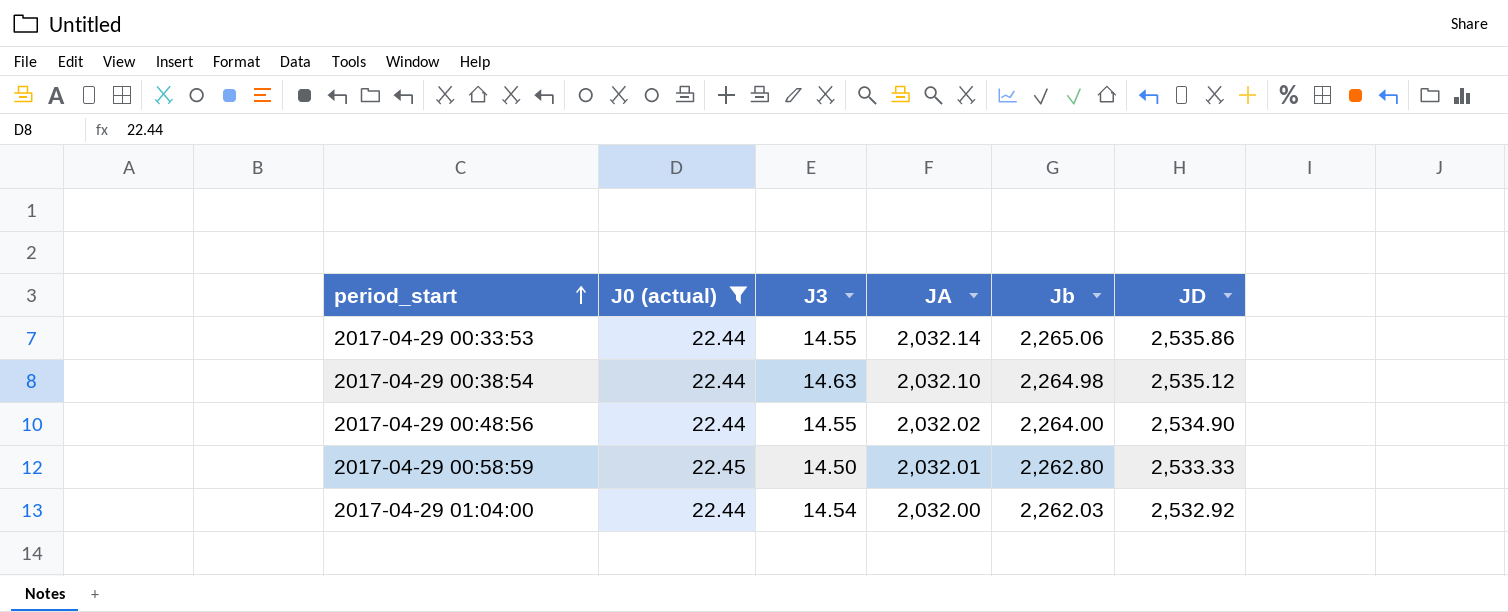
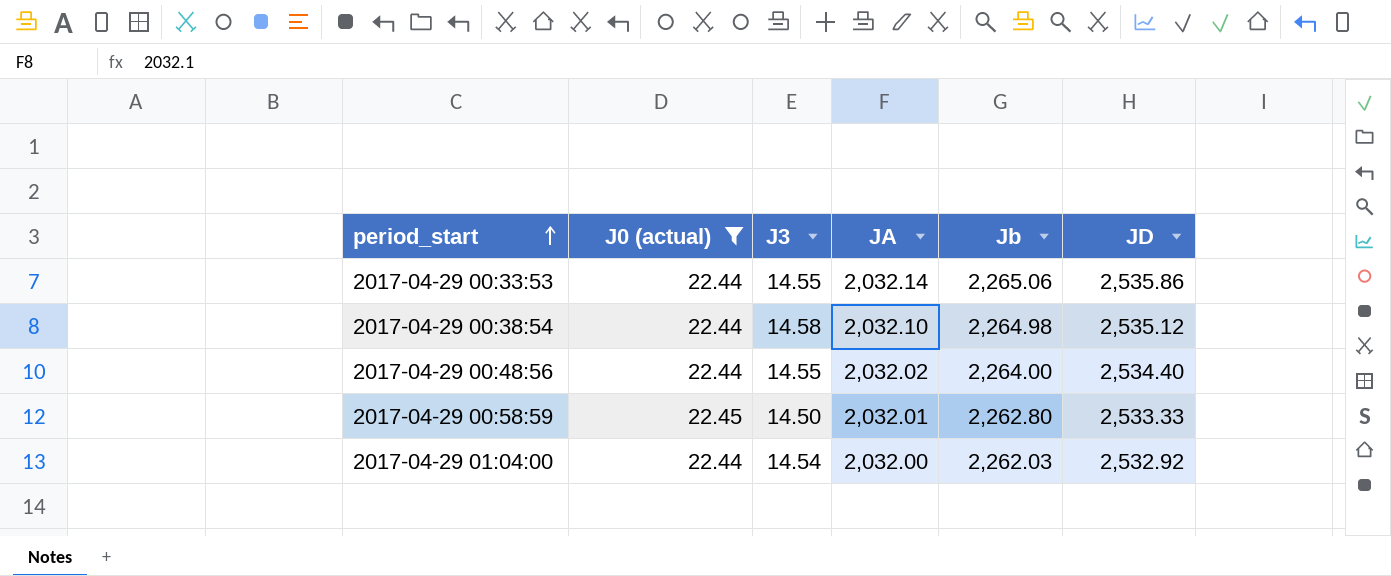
2017-04-29 00:38:54 | J3: 14.63 -> 14.58
2017-04-29 00:48:56 | JD: 2,534.90 -> 2,534.40

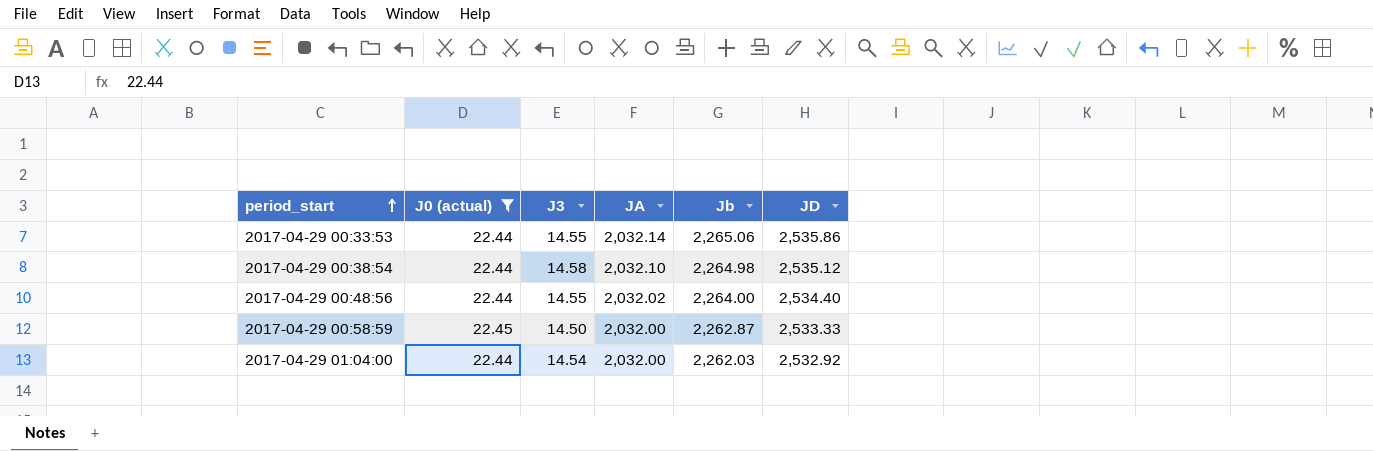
2017-04-29 00:58:59 | JA: 2,032.01 -> 2,032.00
2017-04-29 00:58:59 | Jb: 2,262.80 -> 2,262.87

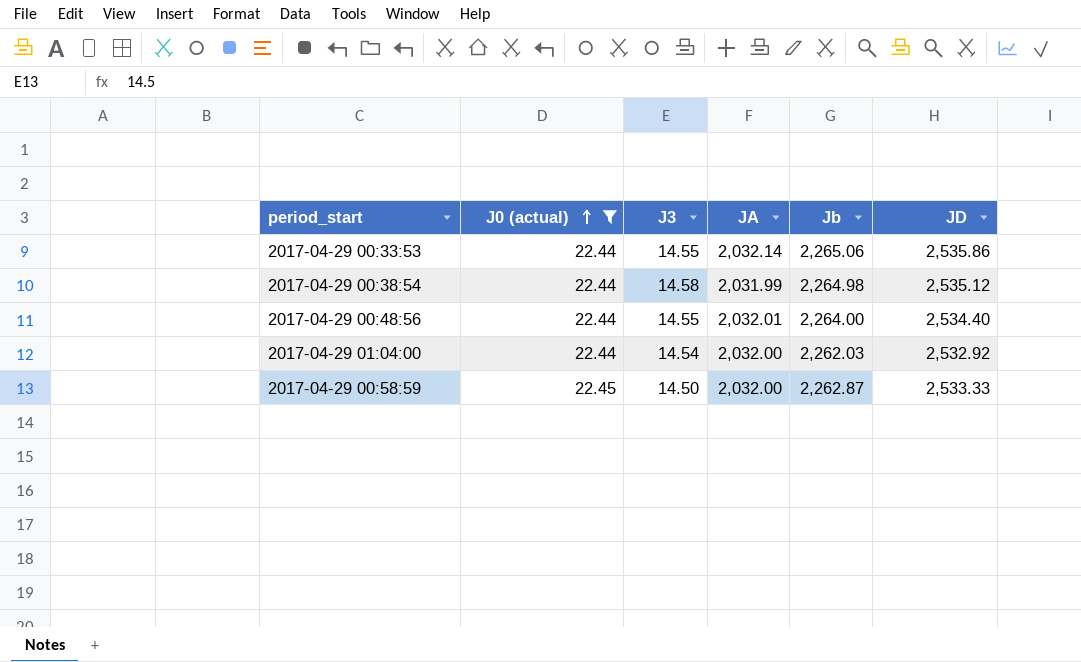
row order: period_start ascending -> J0 (actual) ascending
2017-04-29 00:38:54 | JA: 2,032.10 -> 2,031.99
2017-04-29 00:48:56 | JA: 2,032.02 -> 2,032.01

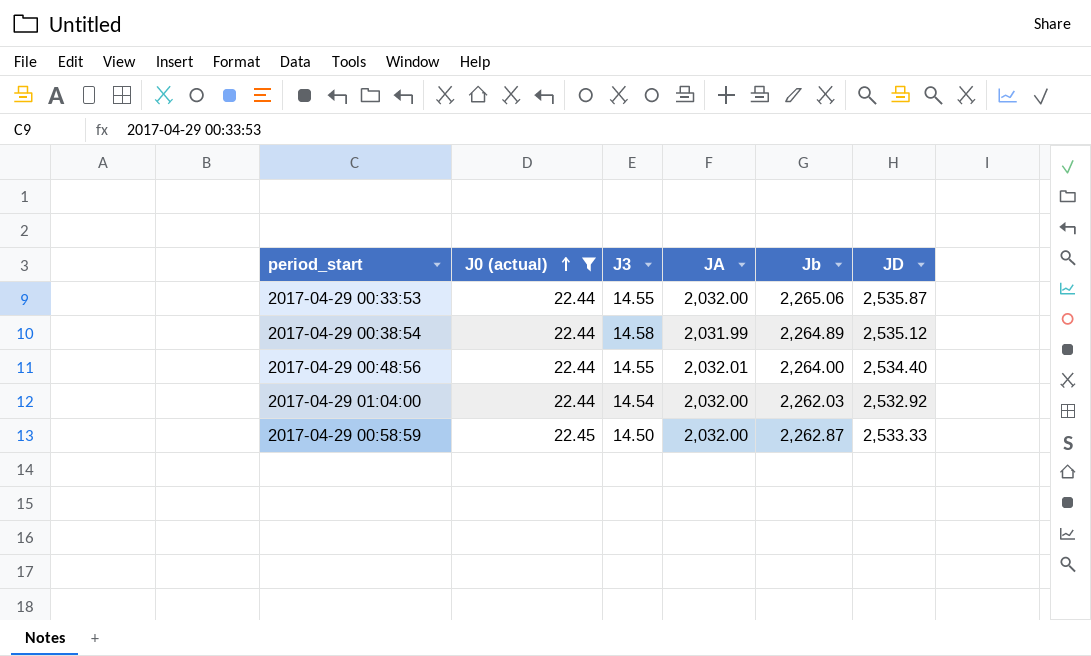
2017-04-29 00:33:53 | JA: 2,032.14 -> 2,032.00
2017-04-29 00:33:53 | JD: 2,535.86 -> 2,535.87
2017-04-29 00:38:54 | Jb: 2,264.98 -> 2,264.89

